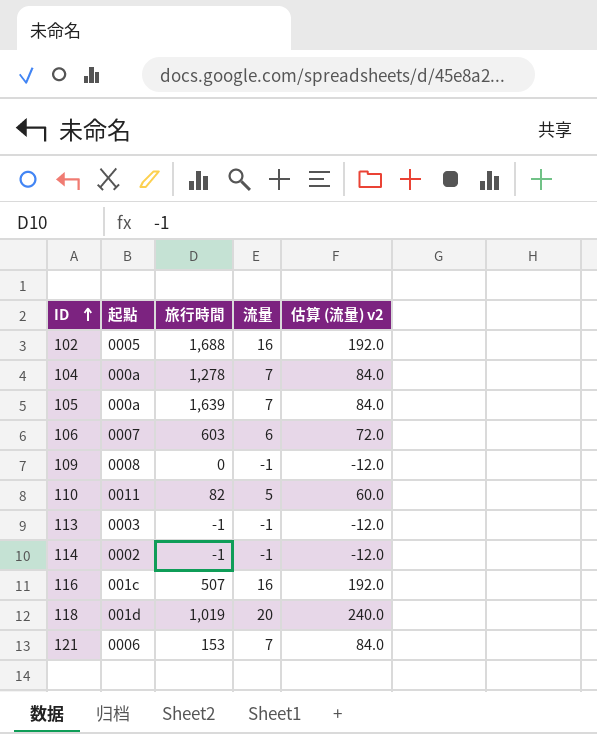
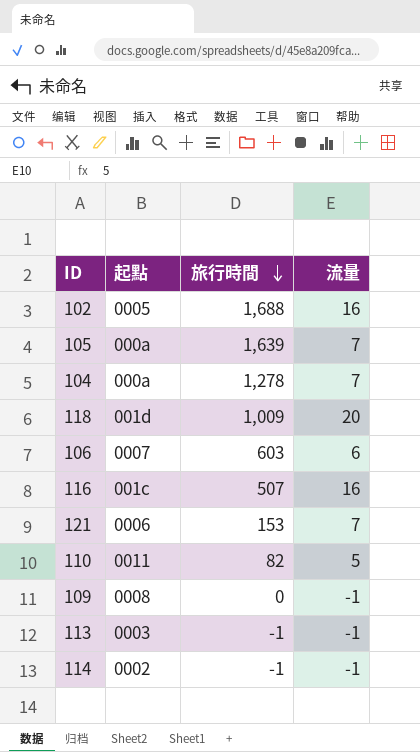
row order: ID ascending -> 旅行時間 descending
column 估算 (流量) v2 | formula: [流量] * 12 -> none
118 | 旅行時間: 1,019 -> 1,009

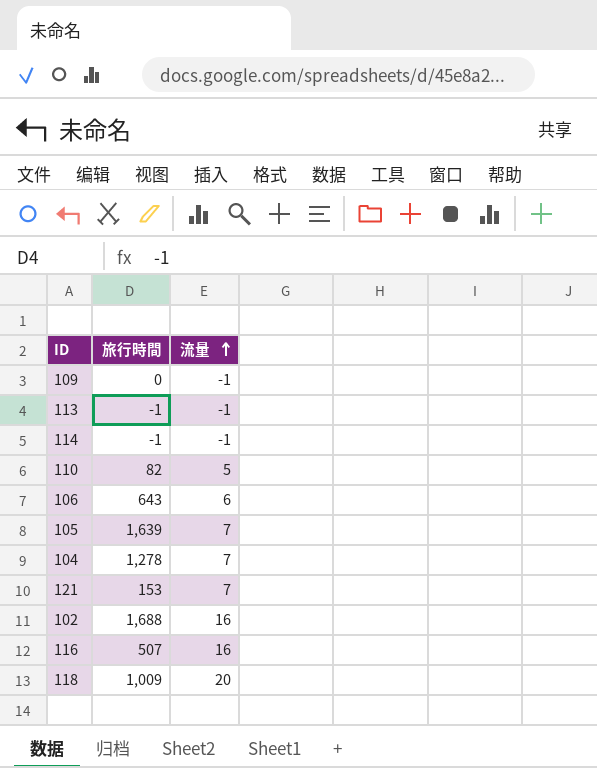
row order: 旅行時間 descending -> 流量 ascending
column 起點 | position: 2 -> none
106 | 旅行時間: 603 -> 643

